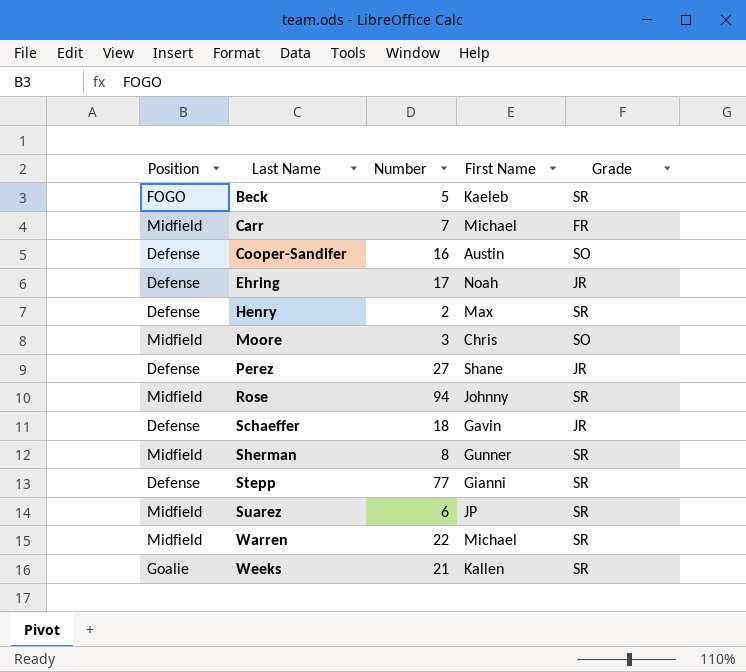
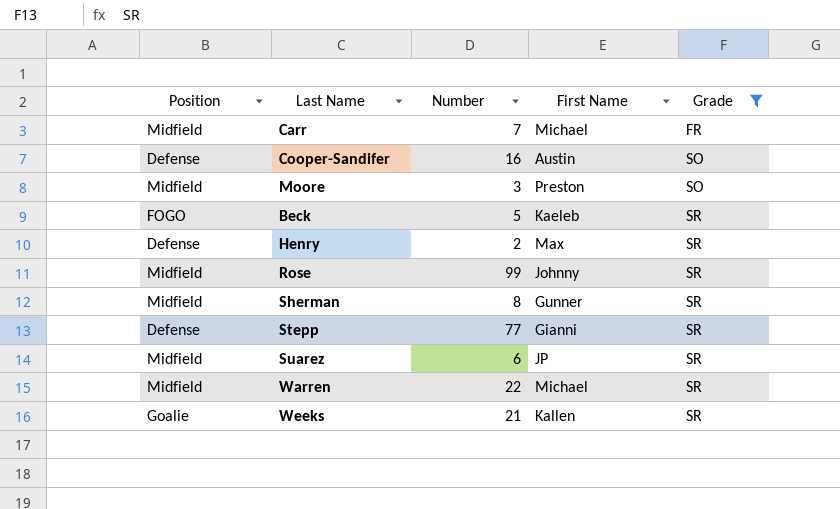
filter: none -> Grade != JR
row order: Last Name ascending -> Grade ascending
Moore | First Name: Chris -> Preston
Rose | Number: 94 -> 99

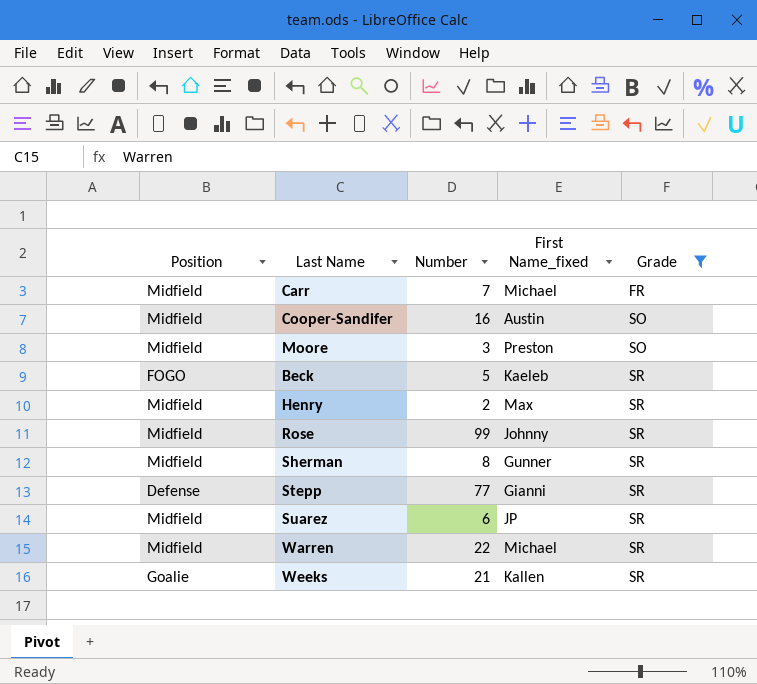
column name: First Name -> First Name_fixed
Cooper-Sandifer | Position: Defense -> Midfield
Henry | Position: Defense -> Midfield

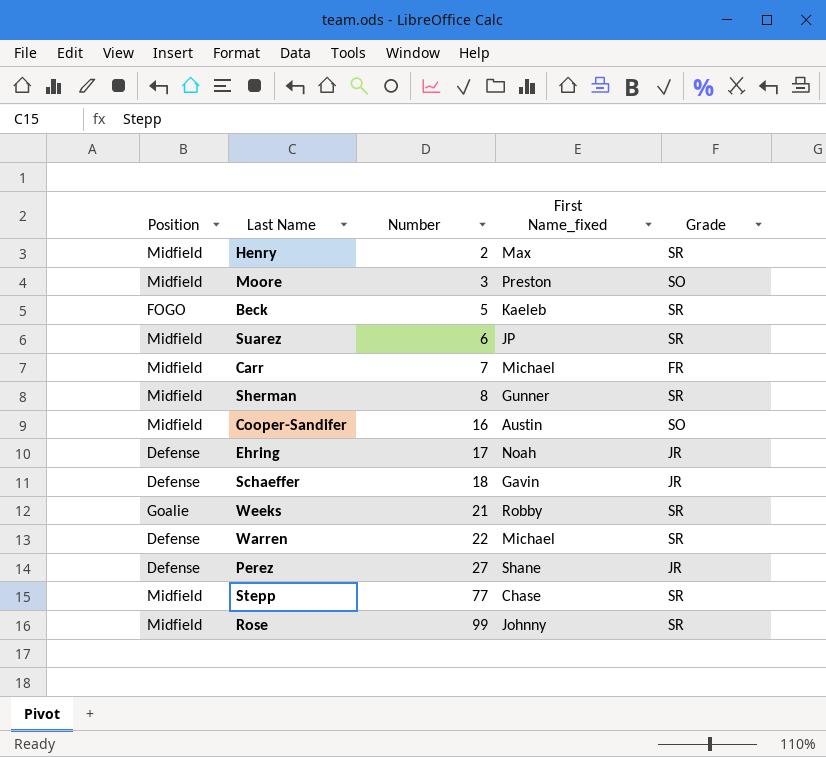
filter: Grade != JR -> none
row order: Grade ascending -> Number ascending
Weeks | First Name_fixed: Kallen -> Robby
Warren | Position: Midfield -> Defense
Stepp | Position: Defense -> Midfield
Stepp | First Name_fixed: Gianni -> Chase

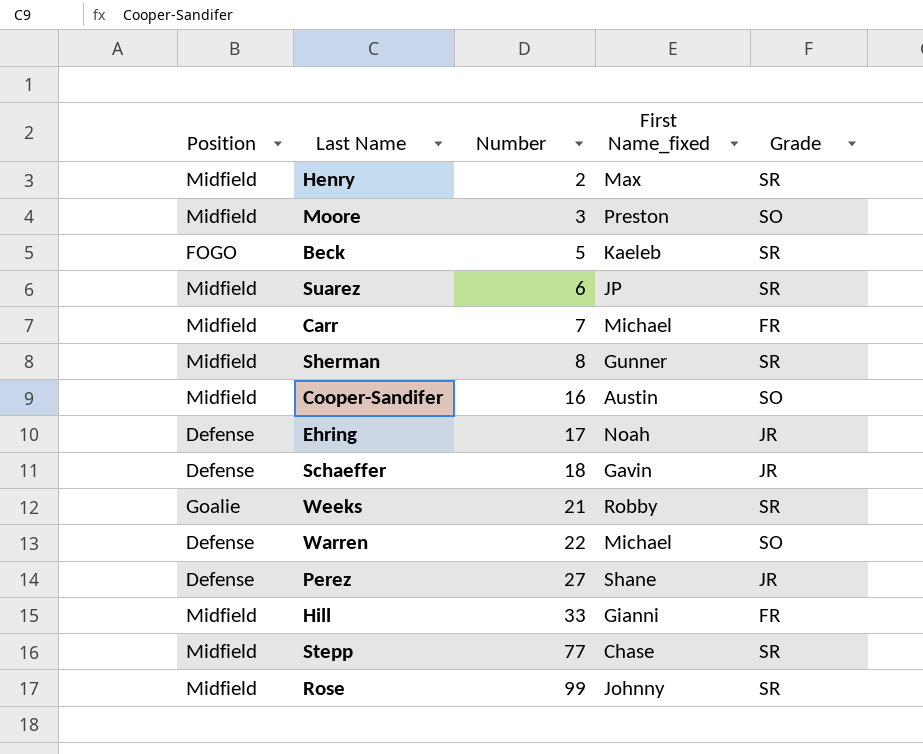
Warren | Grade: SR -> SO
row Hill: none -> Midfield | 33 | Gianni | FR

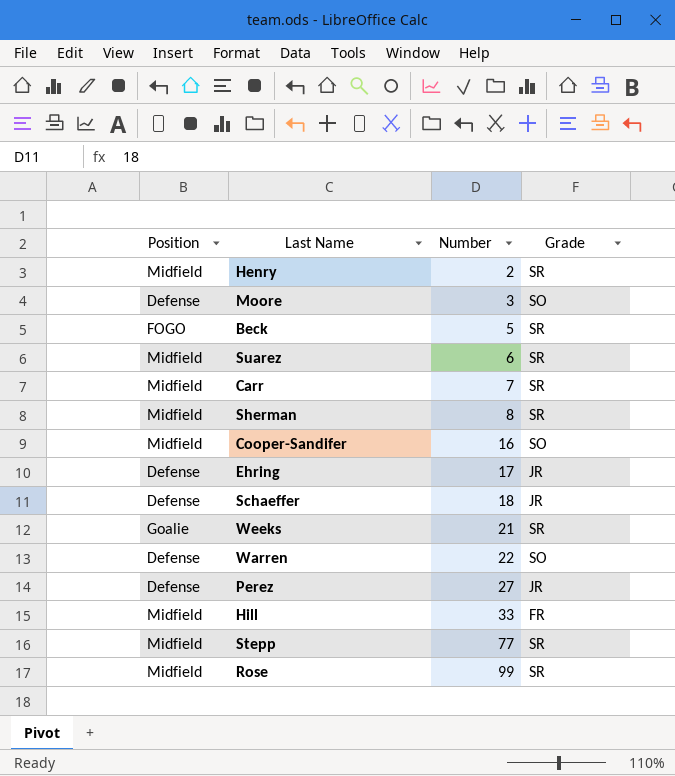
column First Name_fixed | position: 4 -> none
Moore | Position: Midfield -> Defense
Carr | Grade: FR -> SR

